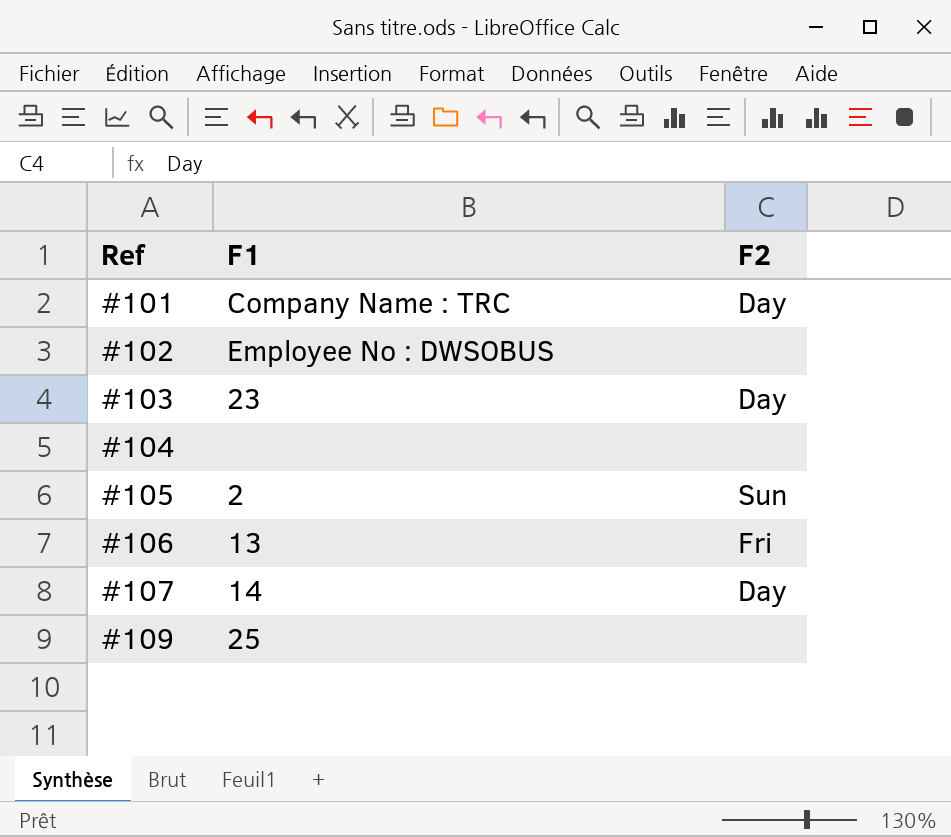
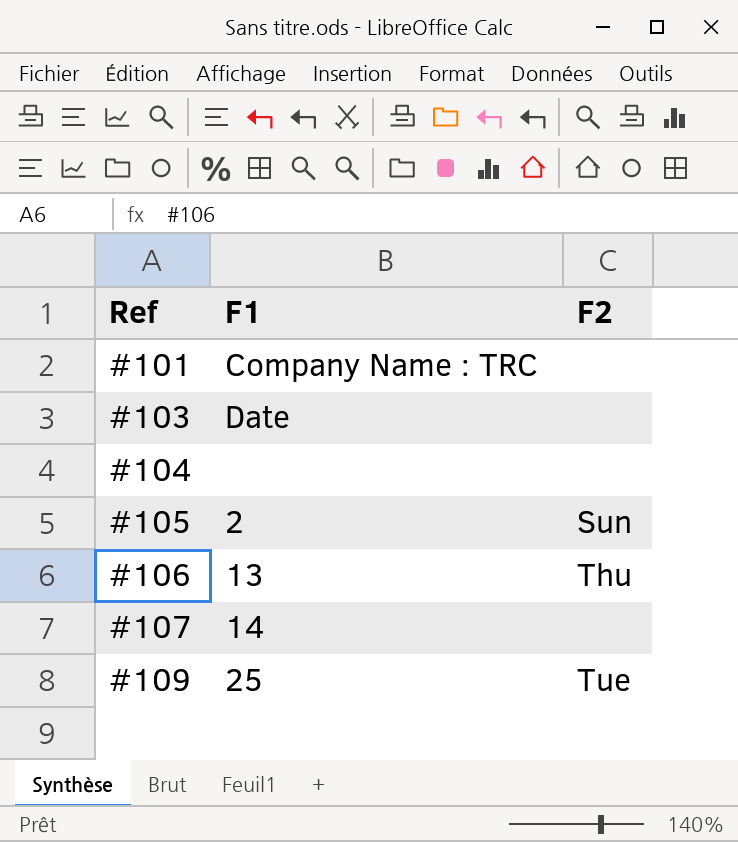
row #102: Employee No : DWSOBUS | none -> none
#101 | F2: Day -> none
#103 | F1: 23 -> Date
#103 | F2: Day -> none
#106 | F2: Fri -> Thu
#107 | F2: Day -> none
#109 | F2: none -> Tue

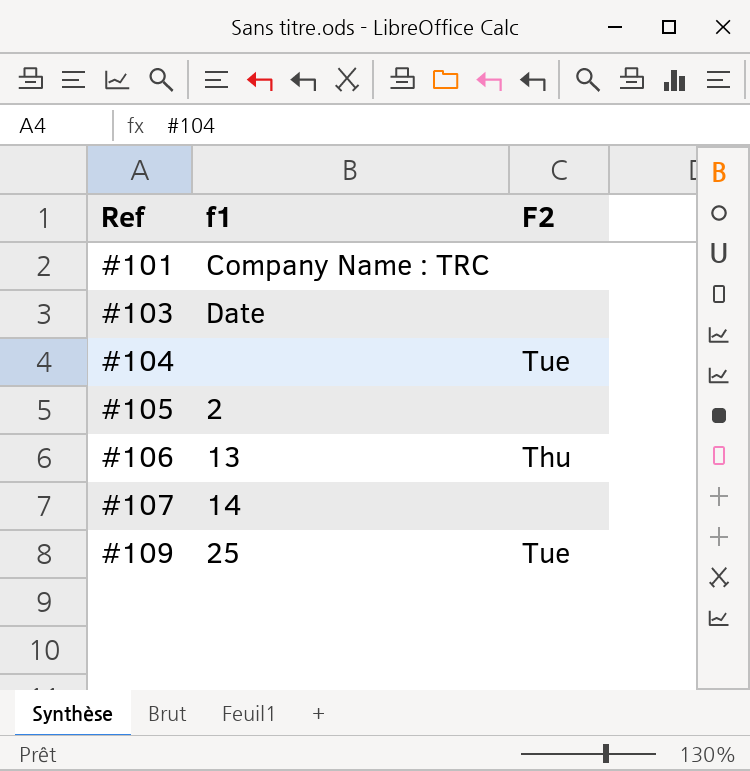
column name: F1 -> f1
#104 | F2: none -> Tue
#105 | F2: Sun -> none

